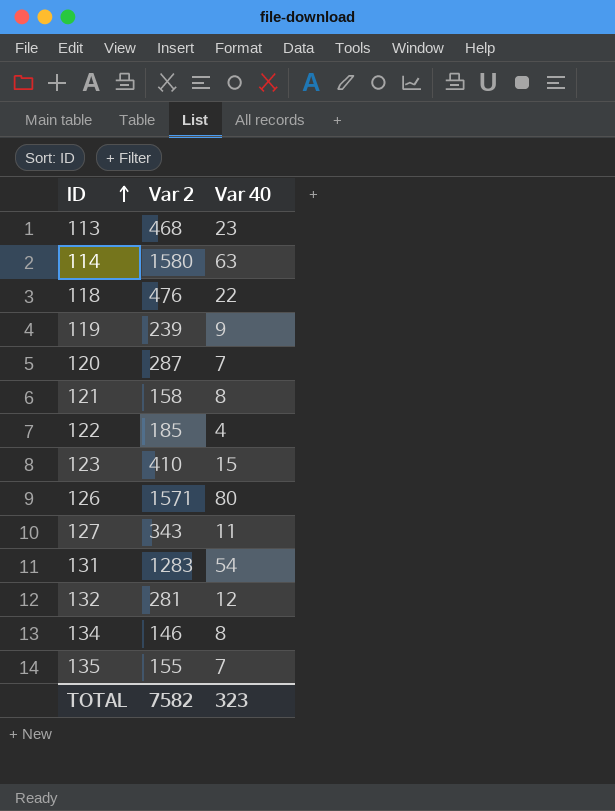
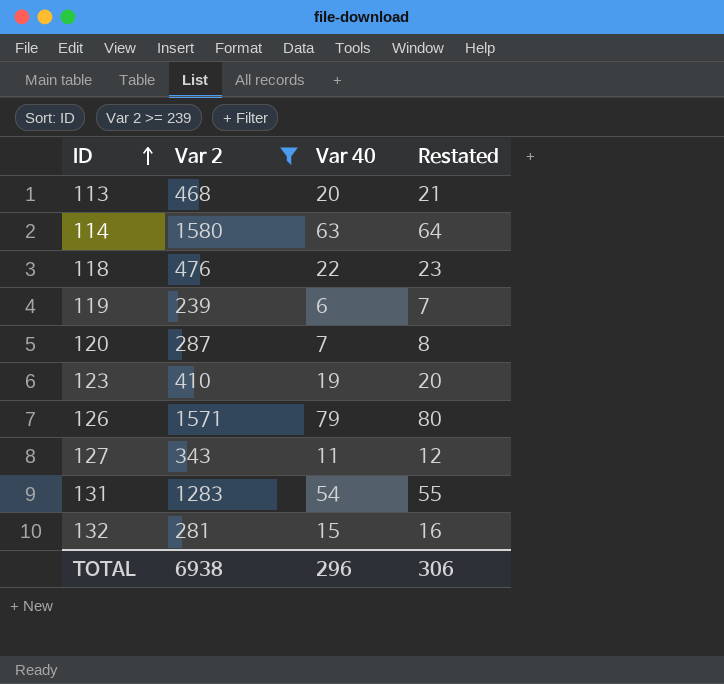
filter: none -> Var 2 >= 239
column Restated | formula: none -> [Var 40] + 1
113 | Var 40: 23 -> 20
119 | Var 40: 9 -> 6
123 | Var 40: 15 -> 19
126 | Var 40: 80 -> 79
132 | Var 40: 12 -> 15
TOTAL | Var 2: 7582 -> 6938
TOTAL | Var 40: 323 -> 296

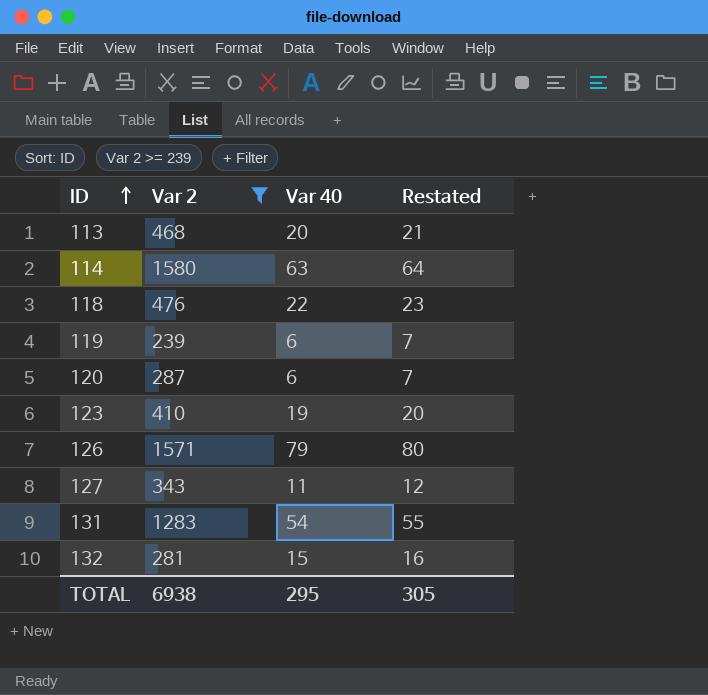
120 | Var 40: 7 -> 6
120 | Restated: 8 -> 7
TOTAL | Var 40: 296 -> 295
TOTAL | Restated: 306 -> 305

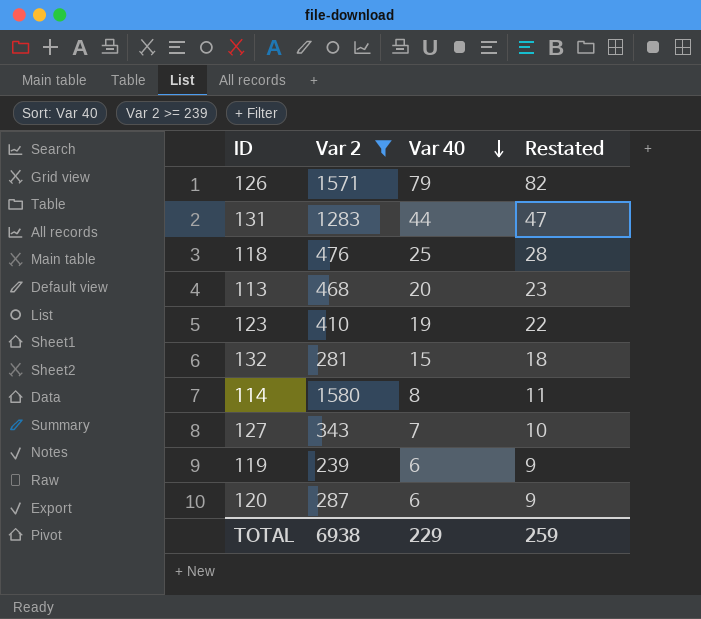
row order: ID ascending -> Var 40 descending
column Restated | formula: [Var 40] + 1 -> [Var 40] + 3
131 | Var 40: 54 -> 44
118 | Var 40: 22 -> 25
114 | Var 40: 63 -> 8
127 | Var 40: 11 -> 7
TOTAL | Var 40: 295 -> 229
TOTAL | Restated: 305 -> 259

